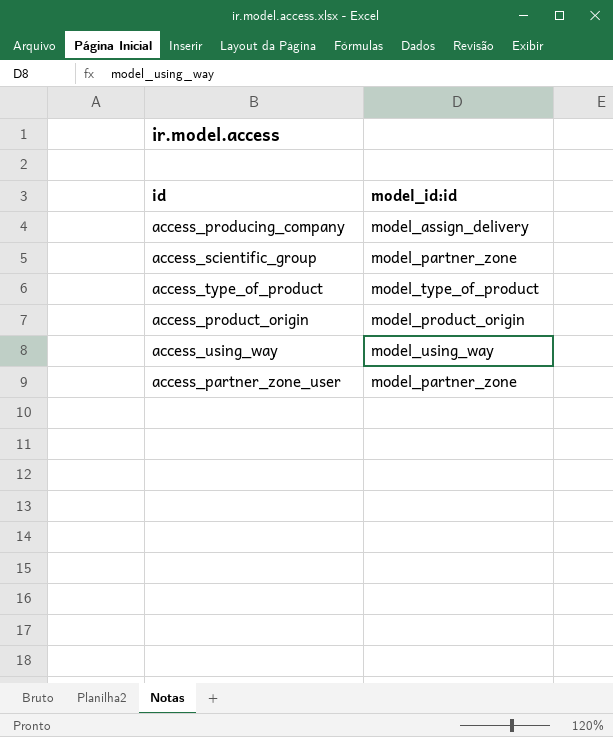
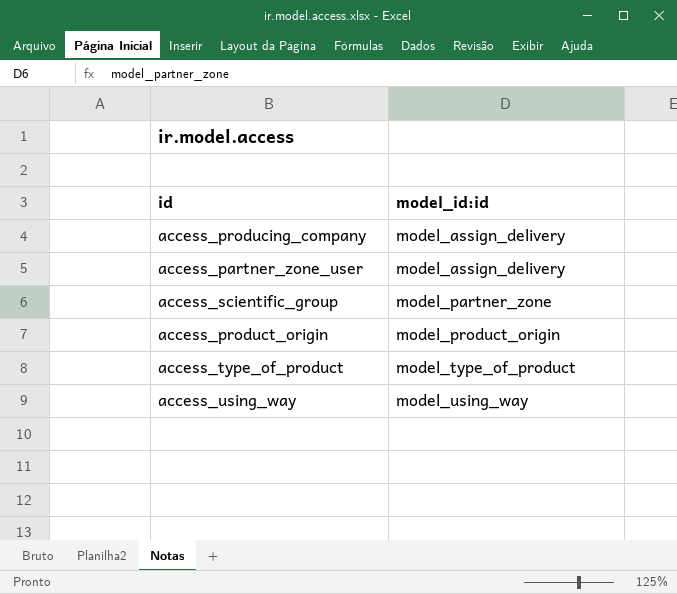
row order: none -> model_id:id ascending
access_partner_zone_user | model_id:id: model_partner_zone -> model_assign_delivery

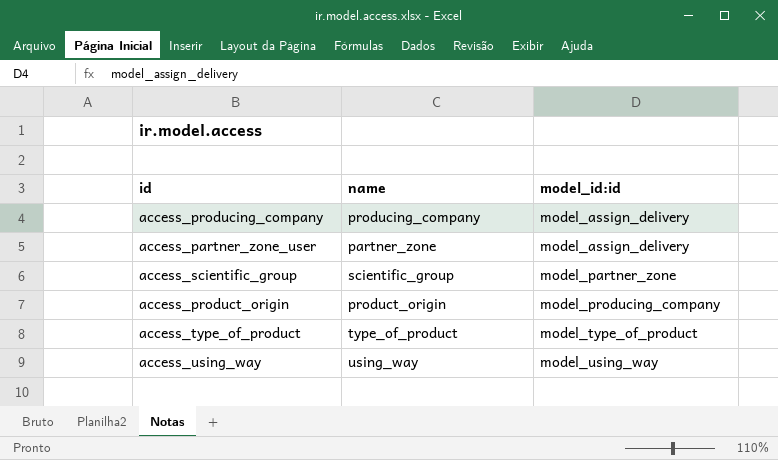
column name | position: none -> 2
access_product_origin | model_id:id: model_product_origin -> model_producing_company

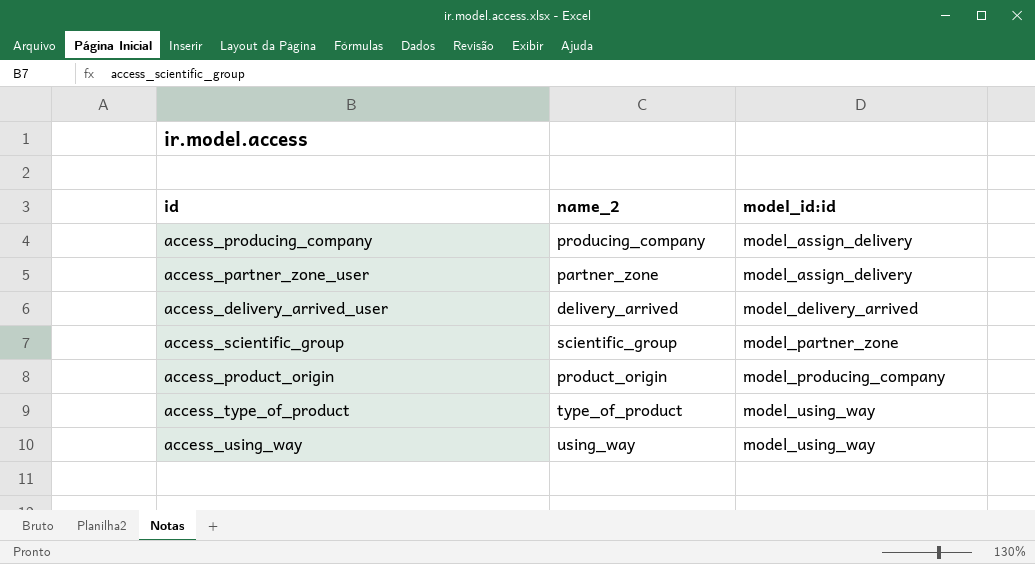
column name: name -> name_2
row access_delivery_arrived_user: none -> delivery_arrived | model_delivery_arrived
access_type_of_product | model_id:id: model_type_of_product -> model_using_way

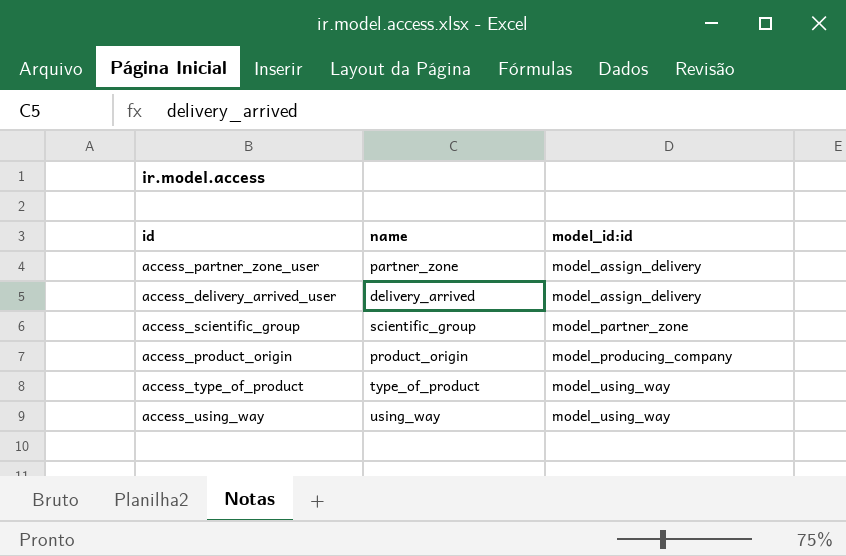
column name: name_2 -> name
row access_producing_company: producing_company | model_assign_delivery -> none
access_delivery_arrived_user | model_id:id: model_delivery_arrived -> model_assign_delivery

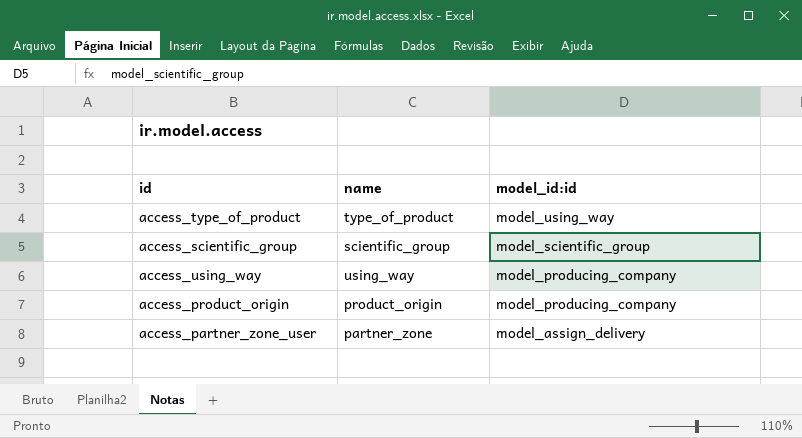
row order: model_id:id ascending -> model_id:id descending
row access_delivery_arrived_user: delivery_arrived | model_assign_delivery -> none
access_scientific_group | model_id:id: model_partner_zone -> model_scientific_group
access_using_way | model_id:id: model_using_way -> model_producing_company

